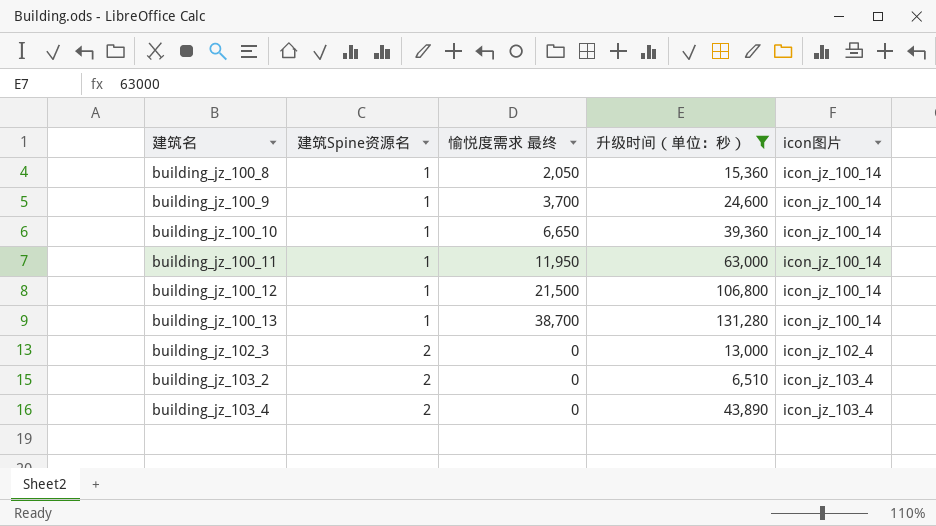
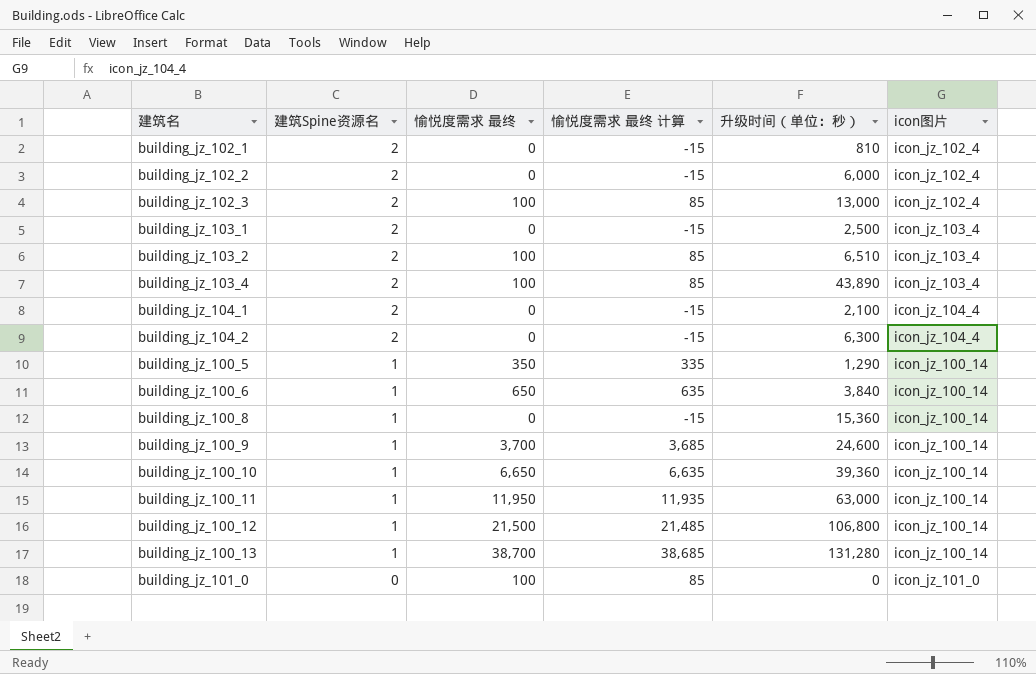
filter: 升级时间（单位：秒） >= 6,510 -> none
row order: 建筑名 ascending -> 建筑Spine资源名 descending
column 愉悦度需求 最终 计算 | formula: none -> [愉悦度需求 最终] - 15
building_jz_102_3 | 愉悦度需求 最终: 0 -> 100
building_jz_103_2 | 愉悦度需求 最终: 0 -> 100
building_jz_103_4 | 愉悦度需求 最终: 0 -> 100
building_jz_100_8 | 愉悦度需求 最终: 2,050 -> 0

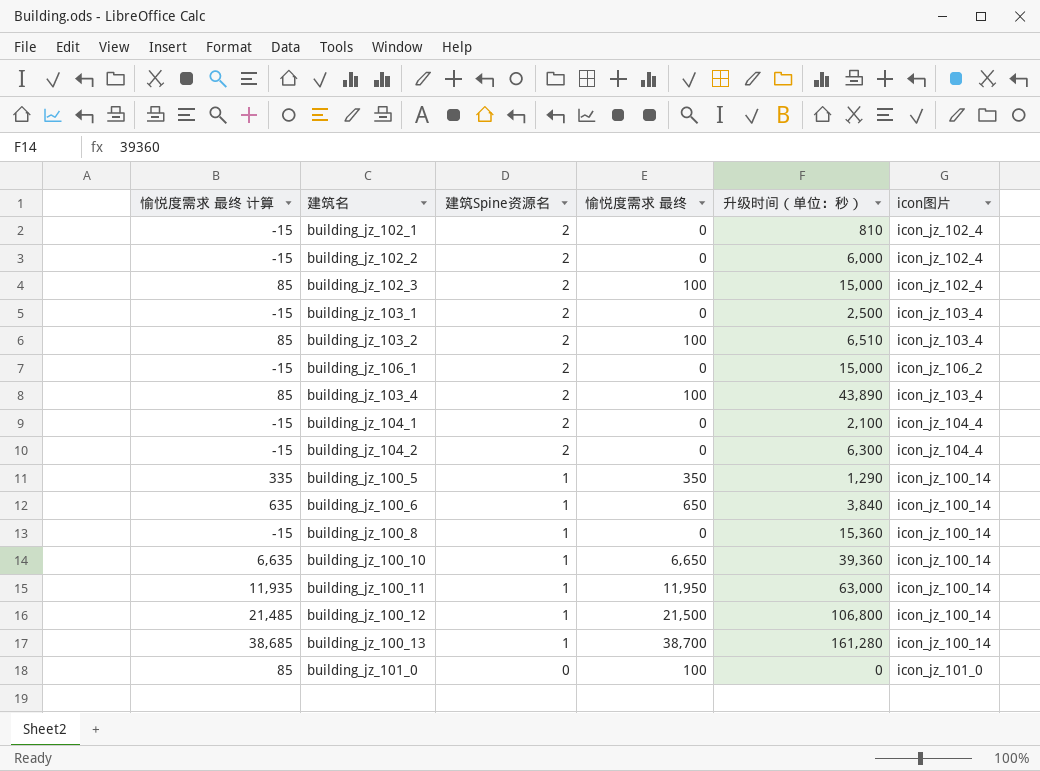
column 愉悦度需求 最终 计算 | position: 4 -> 1
row building_jz_100_9: 1 | 3,700 | 3,685 | 24,600 | icon_jz_100_14 -> none
building_jz_102_3 | 升级时间（单位：秒）: 13,000 -> 15,000
row building_jz_106_1: none -> -15 | 2 | 0 | 15,000 | icon_jz_106_2
building_jz_100_13 | 升级时间（单位：秒）: 131,280 -> 161,280

